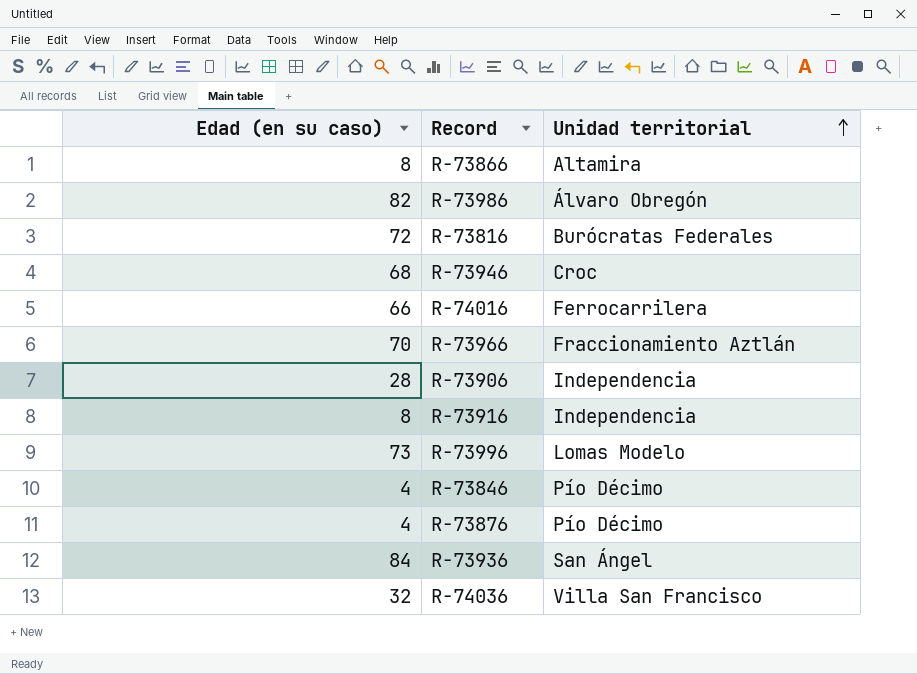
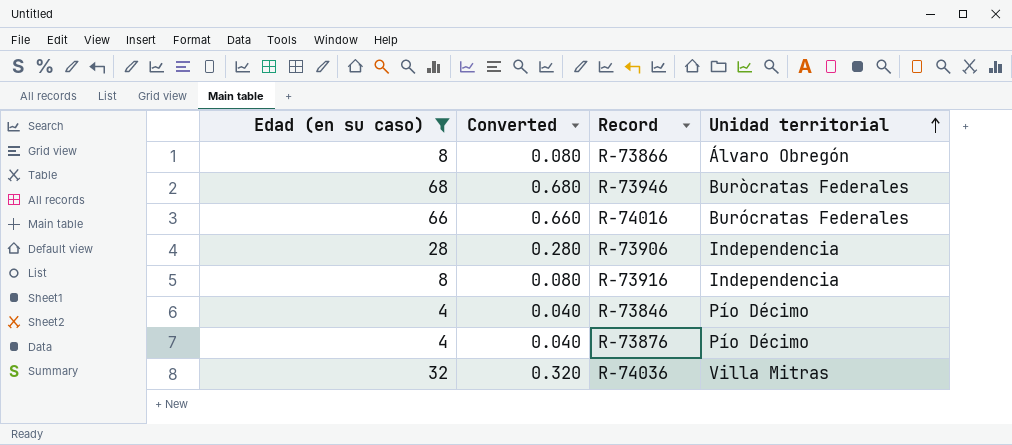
filter: none -> Edad (en su caso) <= 68
column Converted | formula: none -> [Edad (en su caso)] * 0.01
R-73866 | Unidad territorial: Altamira -> Álvaro Obregón
R-73946 | Unidad territorial: Croc -> Buròcratas Federales
R-74016 | Unidad territorial: Ferrocarrilera -> Burócratas Federales
R-74036 | Unidad territorial: Villa San Francisco -> Villa Mitras

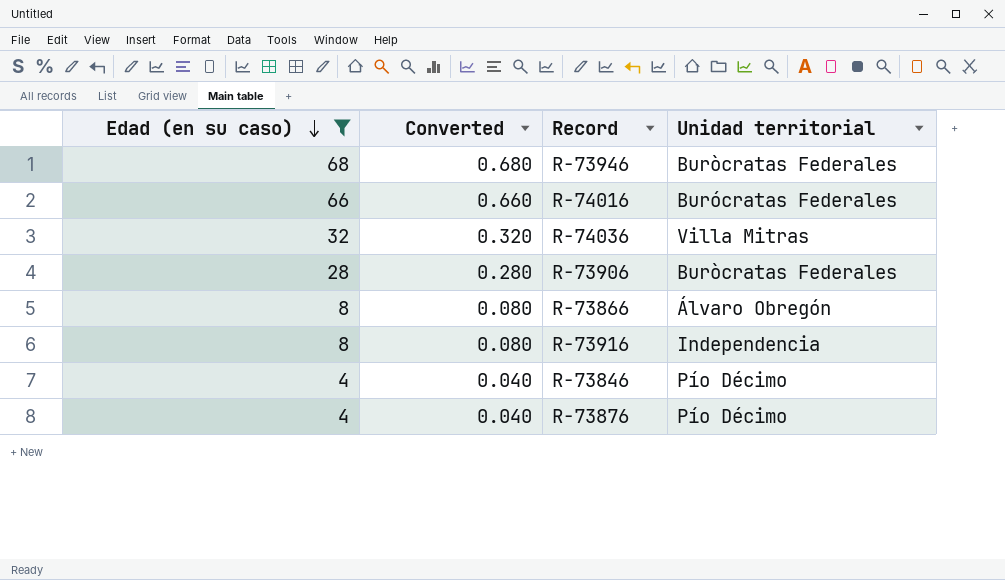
row order: Unidad territorial ascending -> Edad (en su caso) descending
R-73906 | Unidad territorial: Independencia -> Buròcratas Federales

